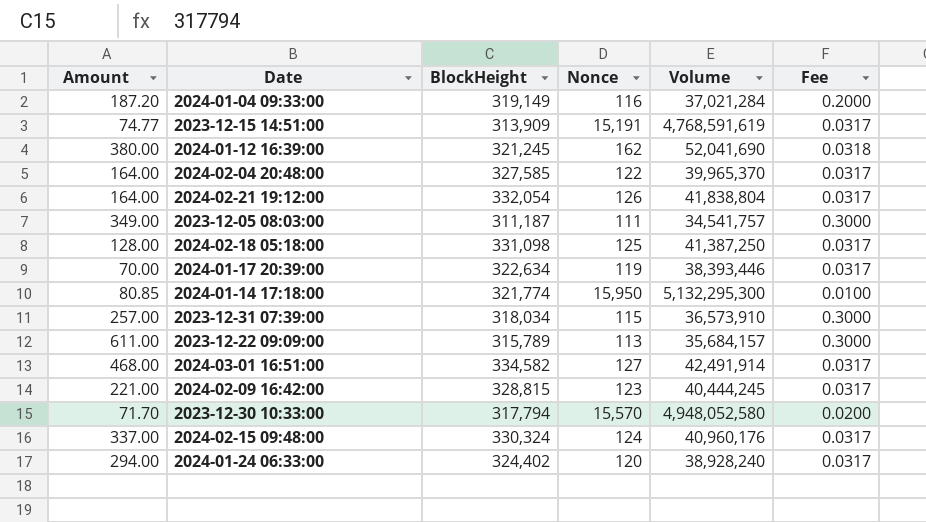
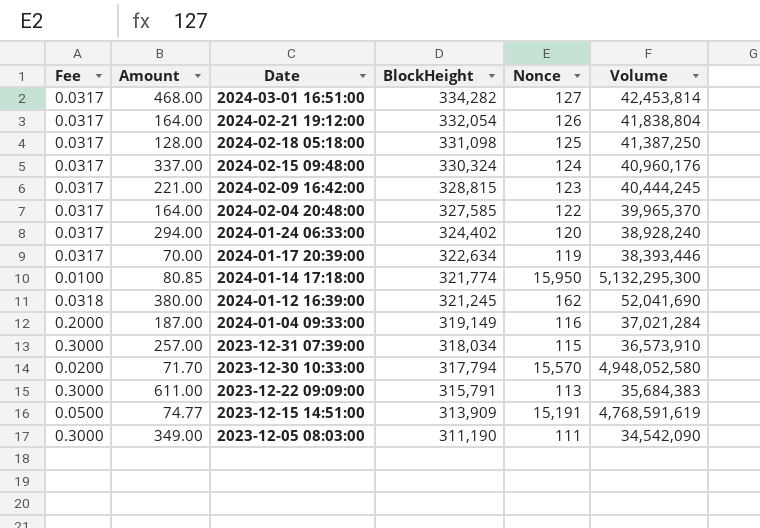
row order: none -> Date descending
column Fee | position: 6 -> 1
2024-03-01 16:51:00 | BlockHeight: 334,582 -> 334,282
2024-03-01 16:51:00 | Volume: 42,491,914 -> 42,453,814
2024-01-04 09:33:00 | Amount: 187.20 -> 187.00
2023-12-22 09:09:00 | BlockHeight: 315,789 -> 315,791
2023-12-22 09:09:00 | Volume: 35,684,157 -> 35,684,383
2023-12-15 14:51:00 | Fee: 0.0317 -> 0.0500
2023-12-05 08:03:00 | BlockHeight: 311,187 -> 311,190
2023-12-05 08:03:00 | Volume: 34,541,757 -> 34,542,090

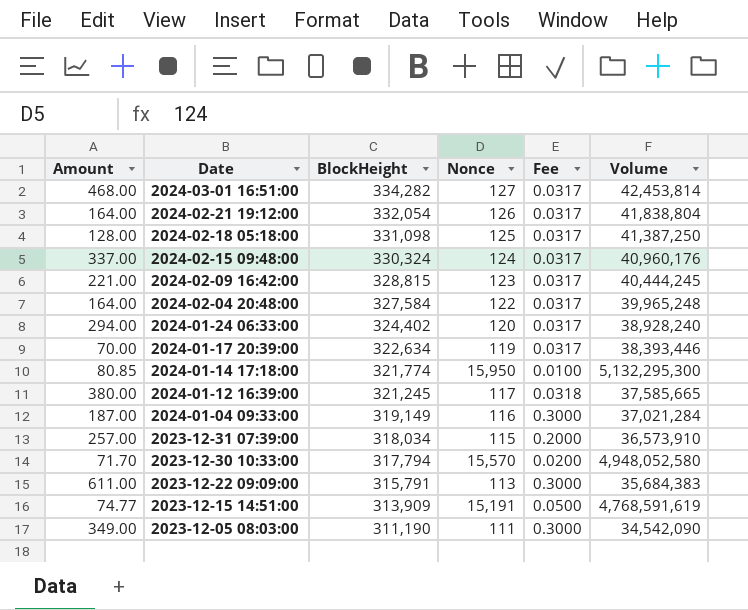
column Fee | position: 1 -> 5
2024-02-04 20:48:00 | BlockHeight: 327,585 -> 327,584
2024-02-04 20:48:00 | Volume: 39,965,370 -> 39,965,248
2024-01-12 16:39:00 | Nonce: 162 -> 117
2024-01-12 16:39:00 | Volume: 52,041,690 -> 37,585,665
2024-01-04 09:33:00 | Fee: 0.2000 -> 0.3000
2023-12-31 07:39:00 | Fee: 0.3000 -> 0.2000

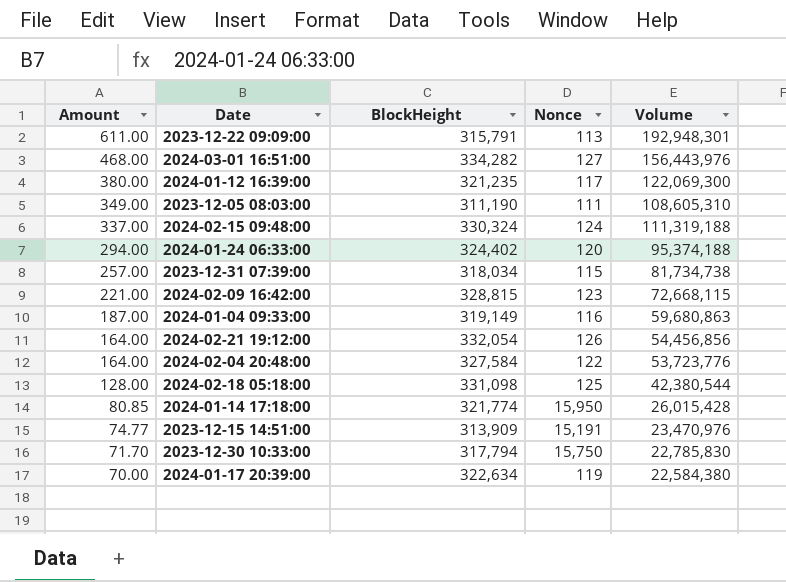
row order: Date descending -> Amount descending
column Fee | position: 5 -> none
column Volume | formula: [BlockHeight] * [Nonce] -> [Amount] * [BlockHeight]
2024-01-12 16:39:00 | BlockHeight: 321,245 -> 321,235
2023-12-30 10:33:00 | Nonce: 15,570 -> 15,750

